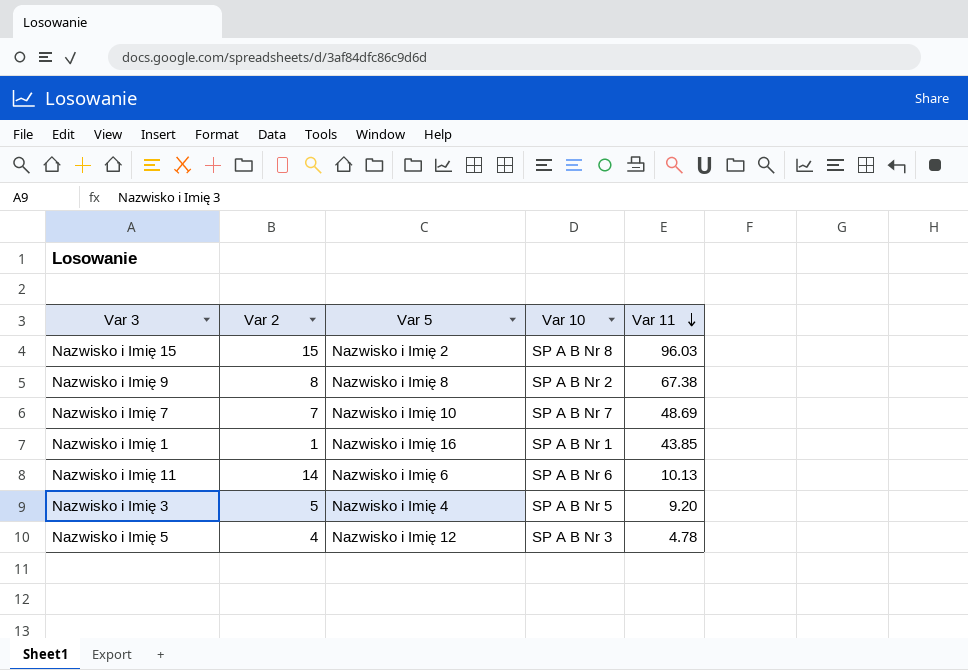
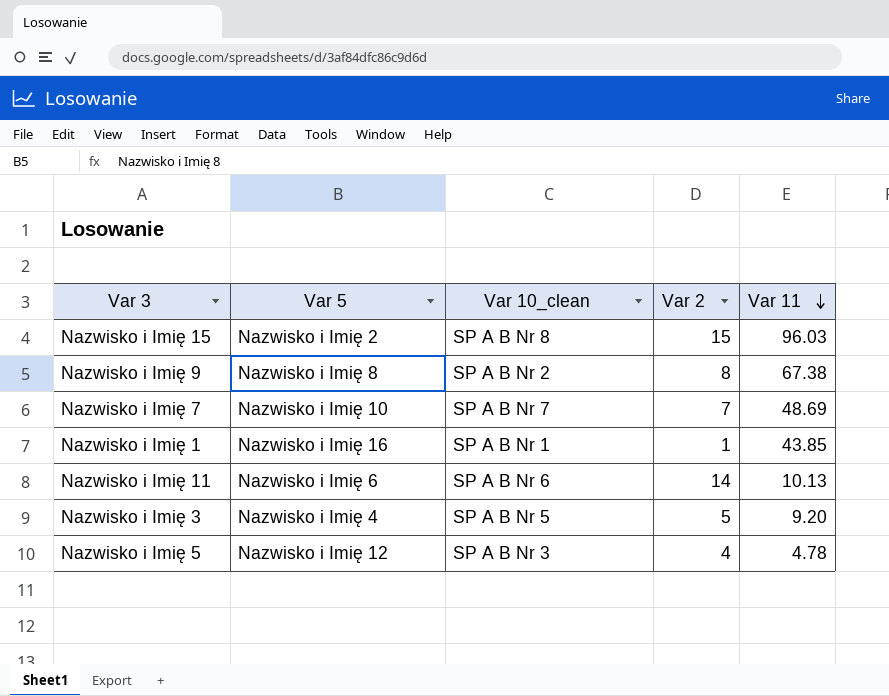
column name: Var 10 -> Var 10_clean
column Var 2 | position: 2 -> 4

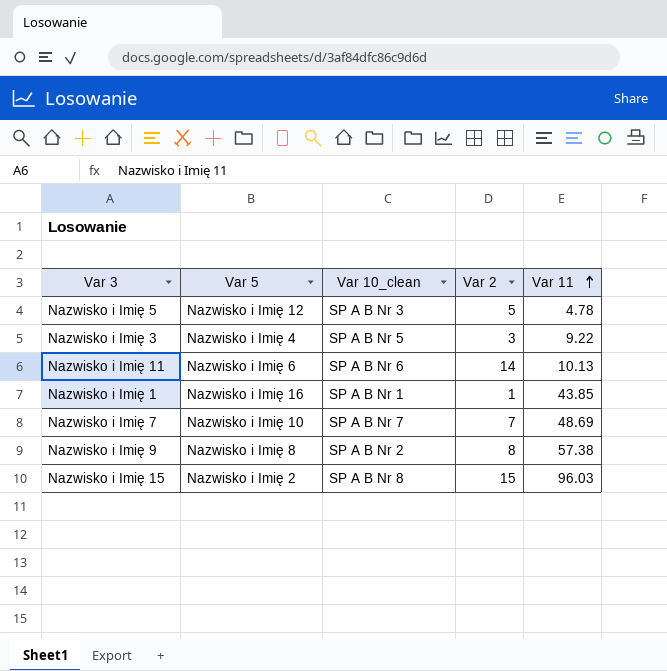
row order: Var 11 descending -> Var 11 ascending
Nazwisko i Imię 5 | Var 2: 4 -> 5
Nazwisko i Imię 3 | Var 2: 5 -> 3
Nazwisko i Imię 3 | Var 11: 9.20 -> 9.22
Nazwisko i Imię 9 | Var 11: 67.38 -> 57.38

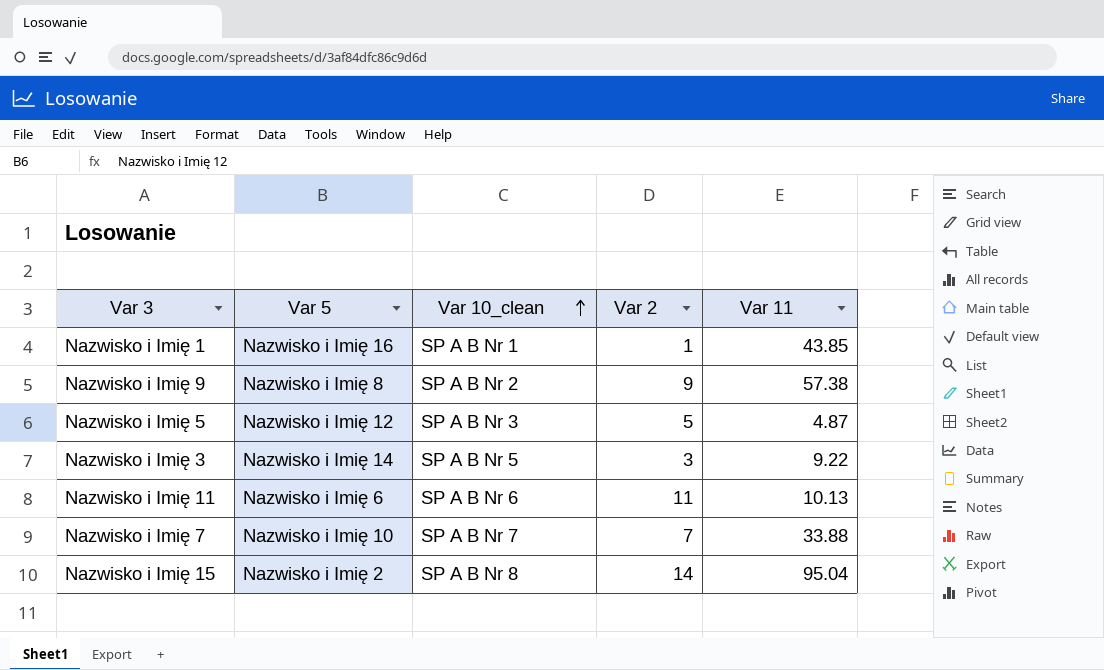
row order: Var 11 ascending -> Var 10_clean ascending
Nazwisko i Imię 9 | Var 2: 8 -> 9
Nazwisko i Imię 5 | Var 11: 4.78 -> 4.87
Nazwisko i Imię 3 | Var 5: Nazwisko i Imię 4 -> Nazwisko i Imię 14
Nazwisko i Imię 11 | Var 2: 14 -> 11
Nazwisko i Imię 7 | Var 11: 48.69 -> 33.88
Nazwisko i Imię 15 | Var 2: 15 -> 14
Nazwisko i Imię 15 | Var 11: 96.03 -> 95.04

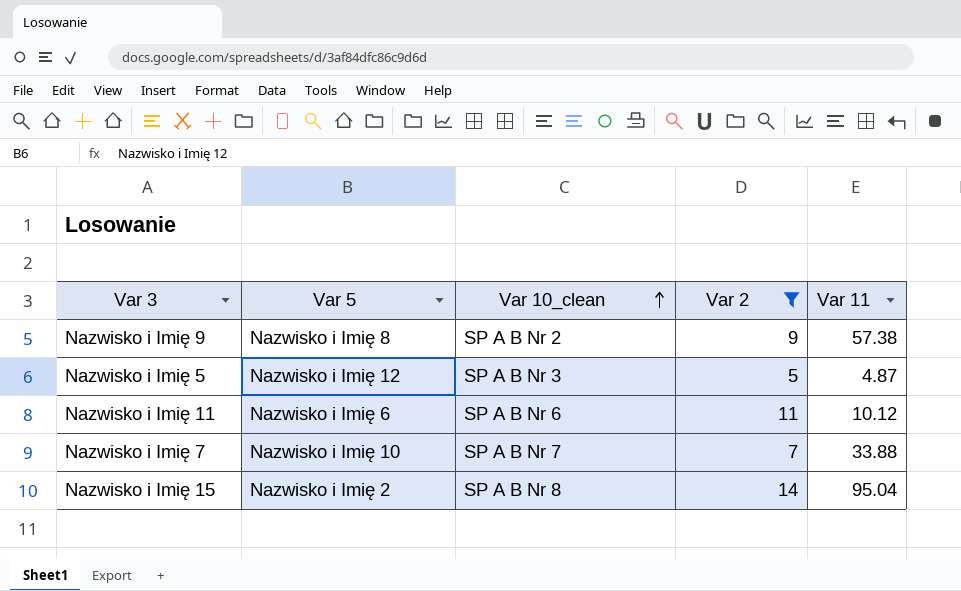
filter: none -> Var 2 >= 5
Nazwisko i Imię 11 | Var 11: 10.13 -> 10.12

